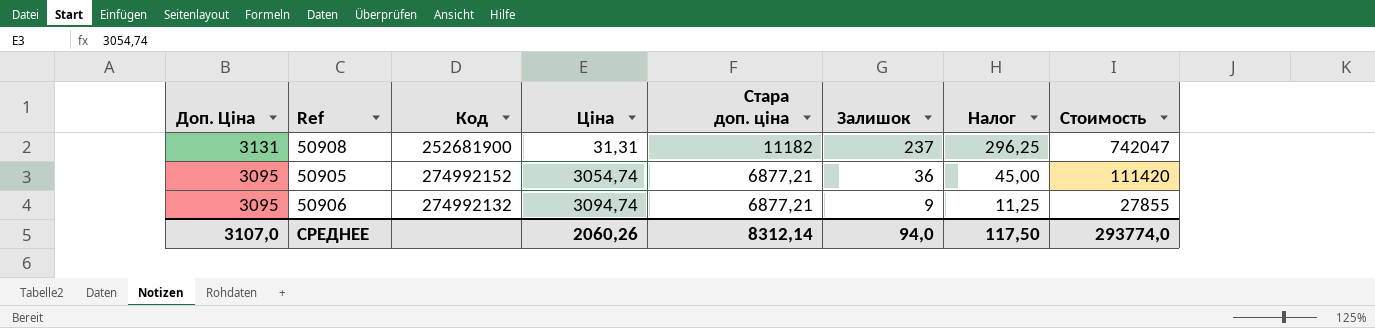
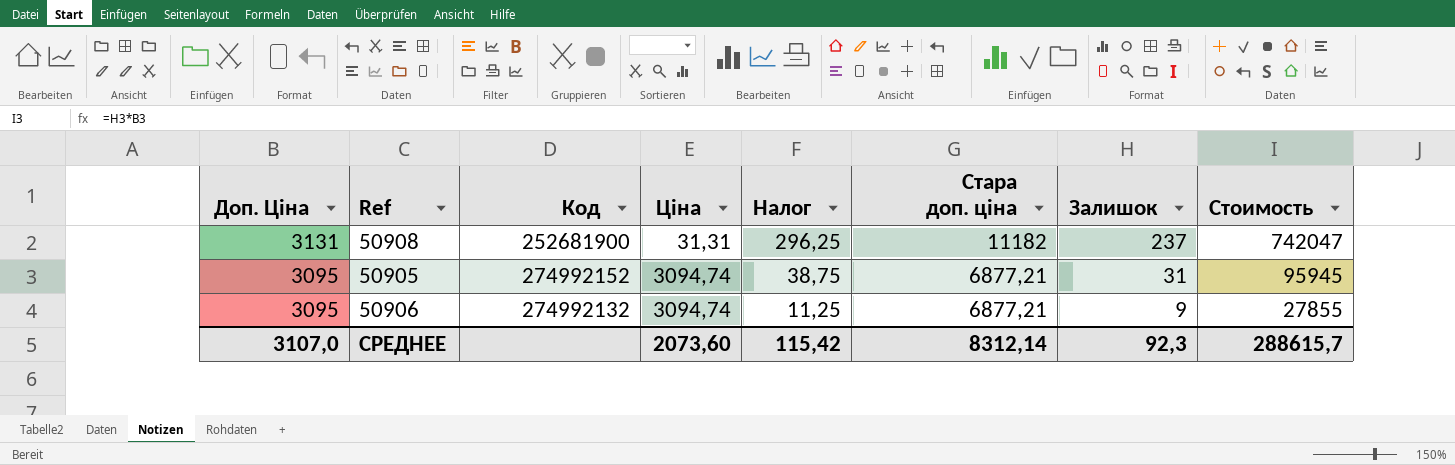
column Налог | position: 7 -> 5
50905 | Ціна: 3054,74 -> 3094,74
50905 | Налог: 45,00 -> 38,75
50905 | Залишок: 36 -> 31
50905 | Стоимость: 111420 -> 95945
СРЕДНЕЕ | Ціна: 2060,26 -> 2073,60
СРЕДНЕЕ | Налог: 117,50 -> 115,42
СРЕДНЕЕ | Залишок: 94,0 -> 92,3
СРЕДНЕЕ | Стоимость: 293774,0 -> 288615,7

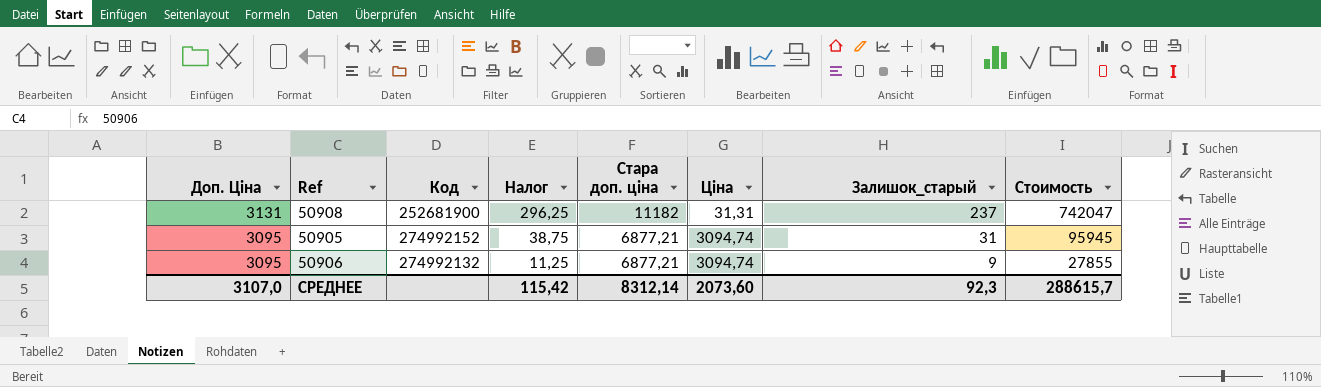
column Ціна | position: 4 -> 6
column name: Залишок -> Залишок_старый

